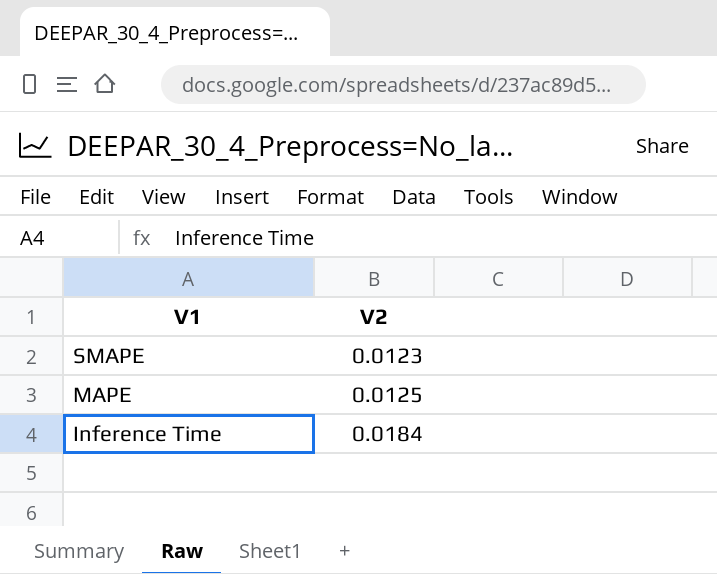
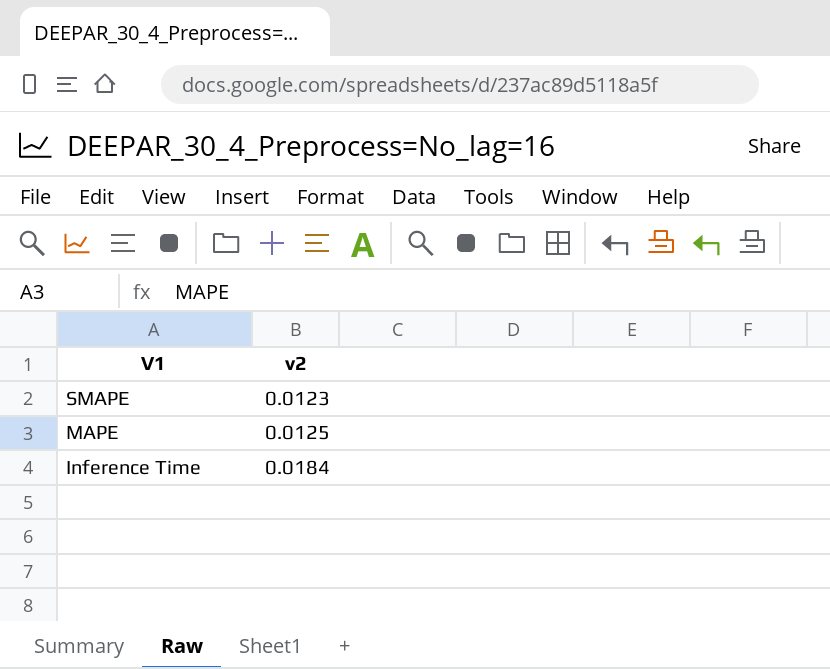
column name: V2 -> v2

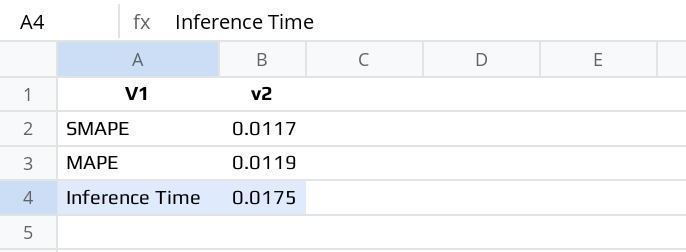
SMAPE | v2: 0.0123 -> 0.0117
MAPE | v2: 0.0125 -> 0.0119
Inference Time | v2: 0.0184 -> 0.0175

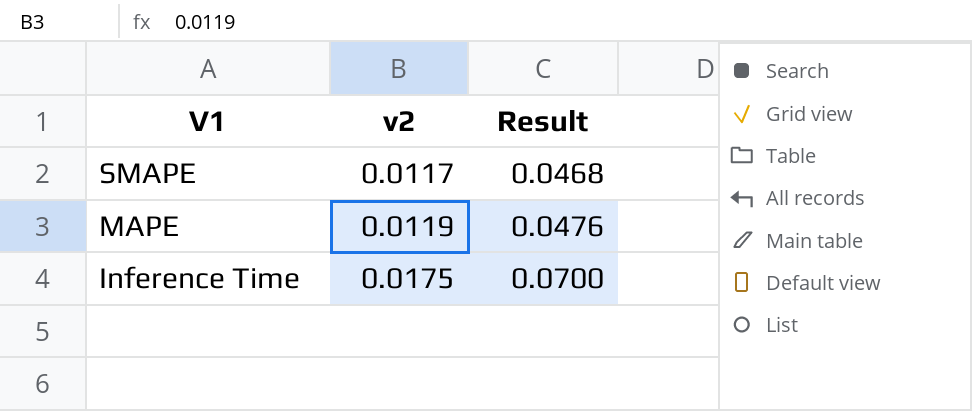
column Result | formula: none -> [v2] * 4

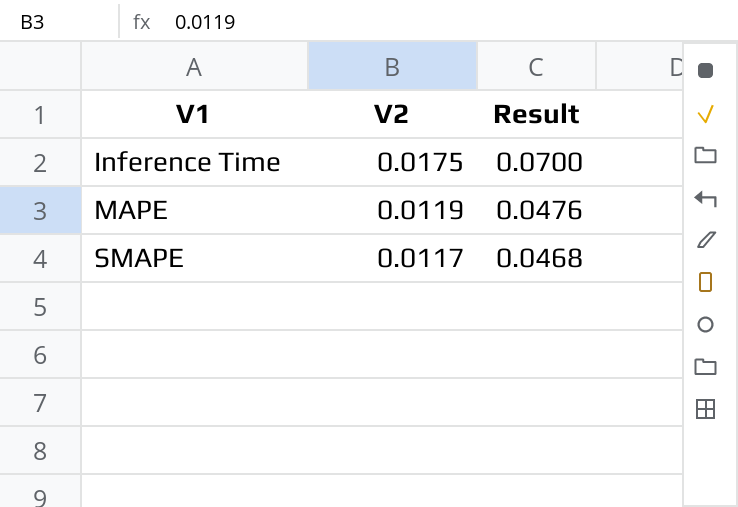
row order: V1 descending -> V1 ascending
column name: v2 -> V2

